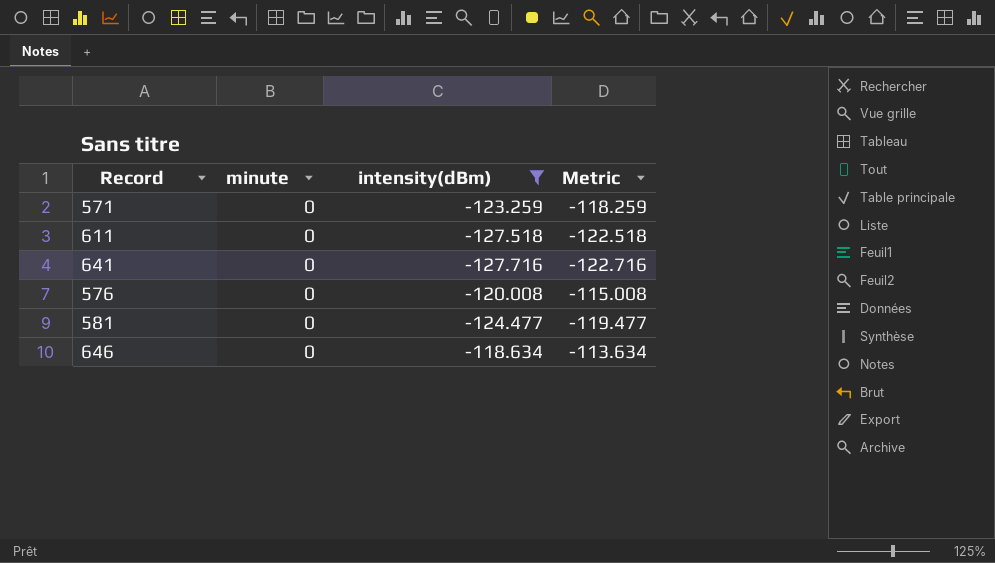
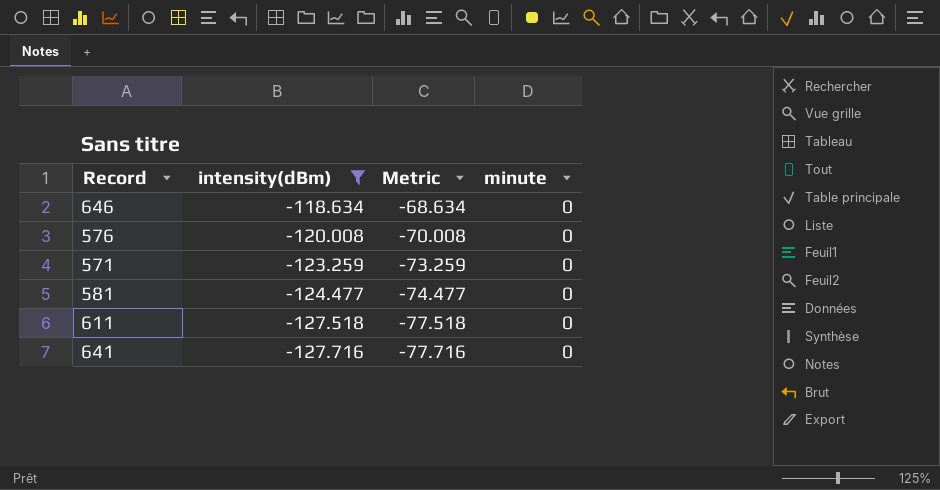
row order: none -> intensity(dBm) descending
column Metric | formula: [intensity(dBm)] + 5 -> [intensity(dBm)] + 50
column minute | position: 2 -> 4

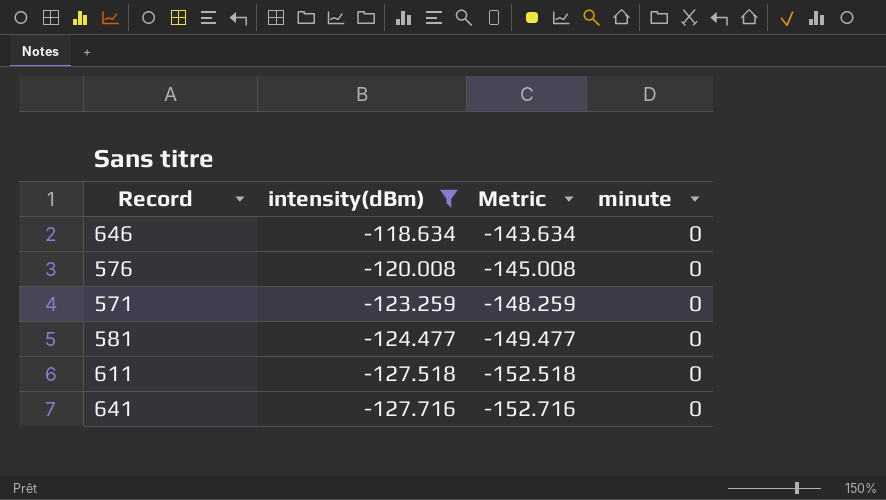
column Metric | formula: [intensity(dBm)] + 50 -> [intensity(dBm)] - 25

